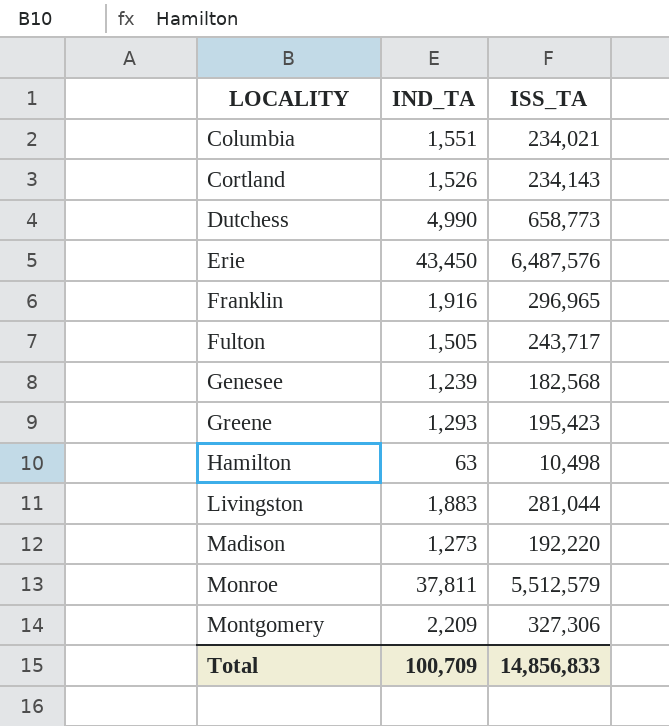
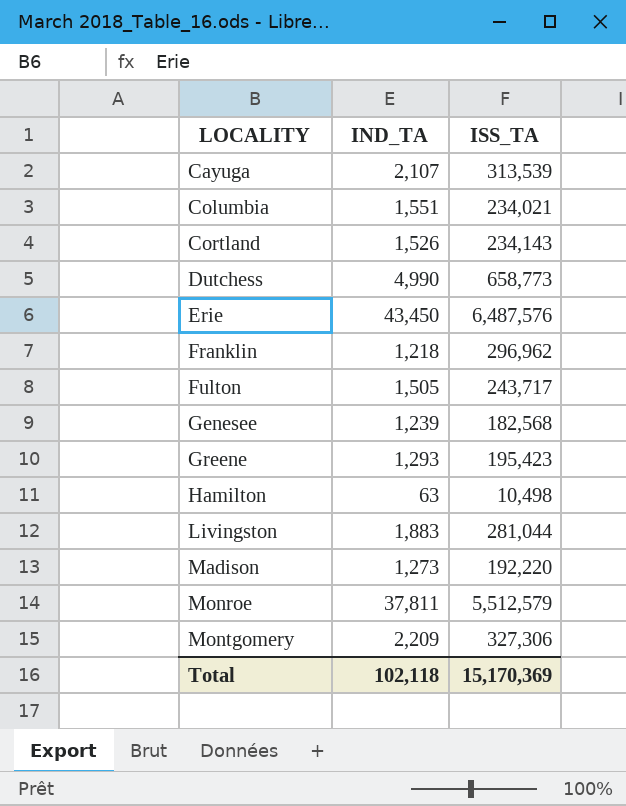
row Cayuga: none -> 2,107 | 313,539
Franklin | IND_TA: 1,916 -> 1,218
Franklin | ISS_TA: 296,965 -> 296,962
Total | IND_TA: 100,709 -> 102,118
Total | ISS_TA: 14,856,833 -> 15,170,369

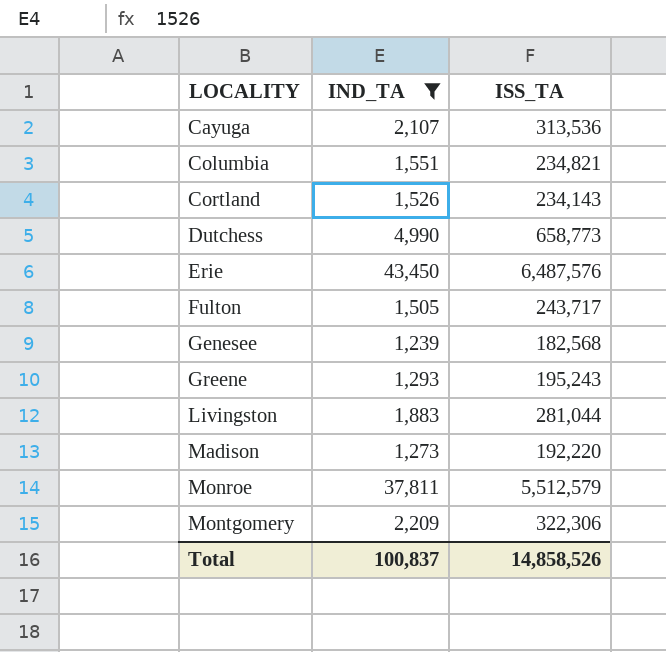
filter: none -> IND_TA >= 1,239
Cayuga | ISS_TA: 313,539 -> 313,536
Columbia | ISS_TA: 234,021 -> 234,821
Greene | ISS_TA: 195,423 -> 195,243
Montgomery | ISS_TA: 327,306 -> 322,306
Total | IND_TA: 102,118 -> 100,837
Total | ISS_TA: 15,170,369 -> 14,858,526

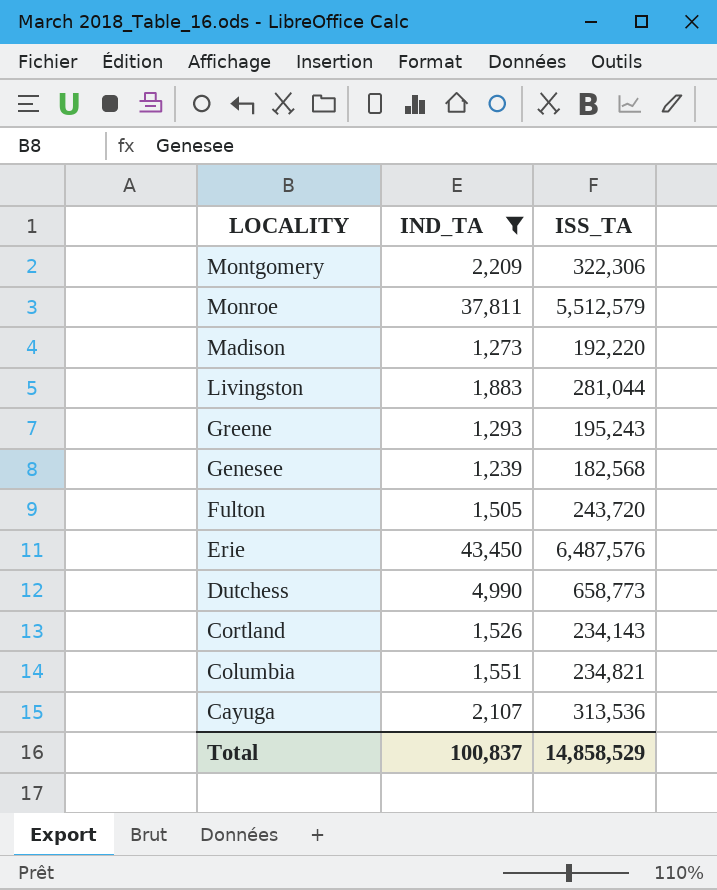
row order: LOCALITY ascending -> LOCALITY descending
Fulton | ISS_TA: 243,717 -> 243,720
Total | ISS_TA: 14,858,526 -> 14,858,529

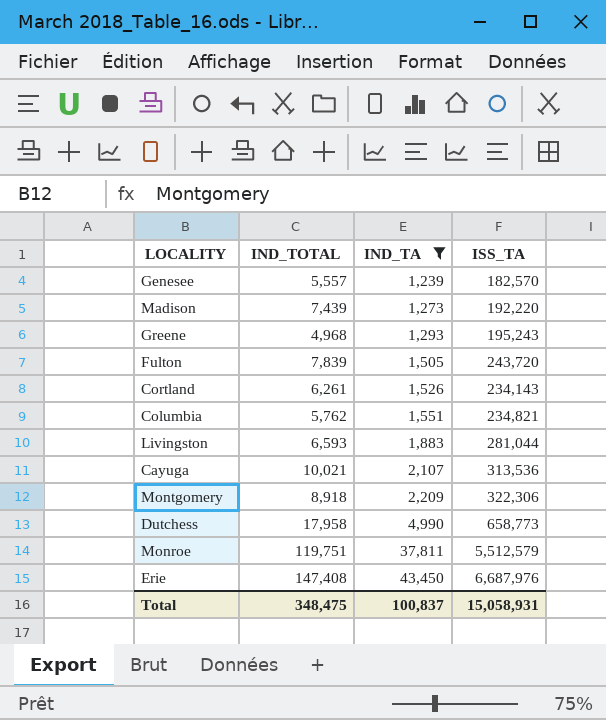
row order: LOCALITY descending -> IND_TA ascending
column IND_TOTAL | position: none -> 2
Genesee | ISS_TA: 182,568 -> 182,570
Erie | ISS_TA: 6,487,576 -> 6,687,976
Total | ISS_TA: 14,858,529 -> 15,058,931

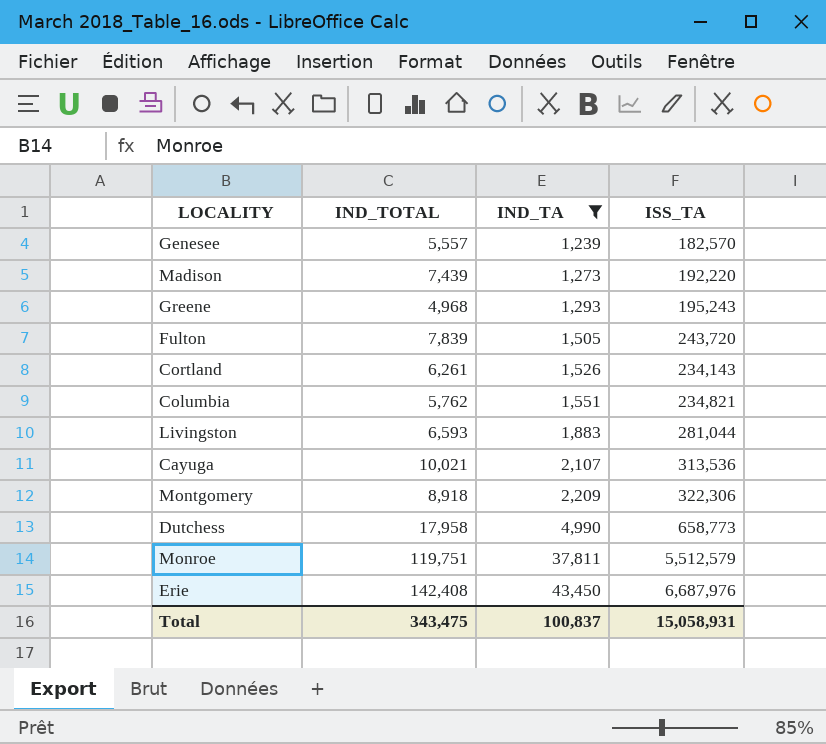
Erie | IND_TOTAL: 147,408 -> 142,408
Total | IND_TOTAL: 348,475 -> 343,475

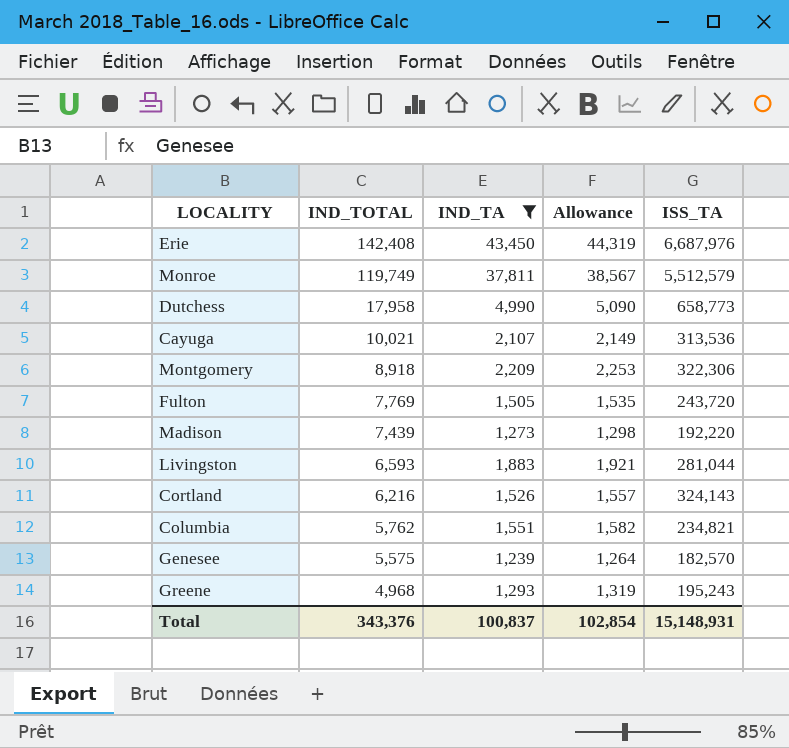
row order: IND_TA ascending -> IND_TOTAL descending
column Allowance | formula: none -> [IND_TA] * 1.02
Monroe | IND_TOTAL: 119,751 -> 119,749
Fulton | IND_TOTAL: 7,839 -> 7,769
Cortland | IND_TOTAL: 6,261 -> 6,216
Cortland | ISS_TA: 234,143 -> 324,143
Genesee | IND_TOTAL: 5,557 -> 5,575
Total | IND_TOTAL: 343,475 -> 343,376
Total | ISS_TA: 15,058,931 -> 15,148,931

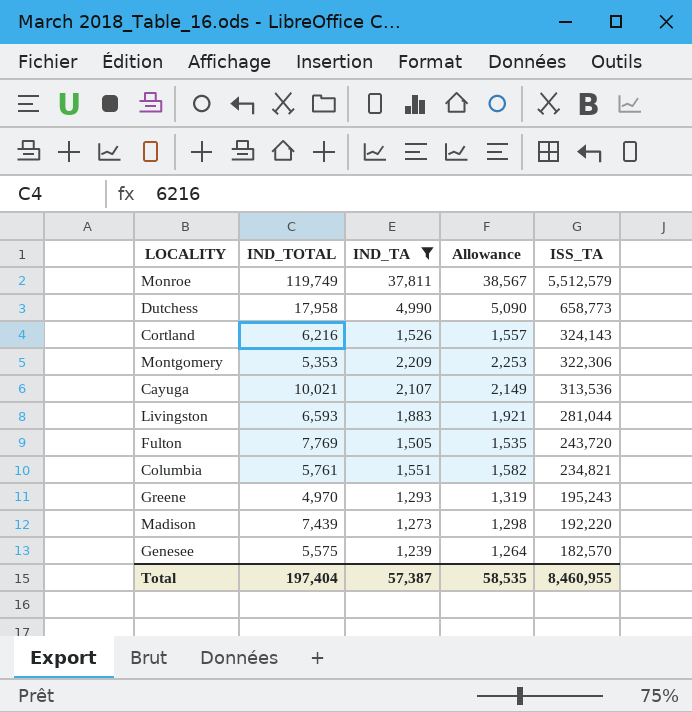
row order: IND_TOTAL descending -> ISS_TA descending
row Erie: 142,408 | 43,450 | 44,319 | 6,687,976 -> none
Montgomery | IND_TOTAL: 8,918 -> 5,353
Columbia | IND_TOTAL: 5,762 -> 5,761
Greene | IND_TOTAL: 4,968 -> 4,970
Total | IND_TOTAL: 343,376 -> 197,404
Total | IND_TA: 100,837 -> 57,387
Total | Allowance: 102,854 -> 58,535
Total | ISS_TA: 15,148,931 -> 8,460,955

